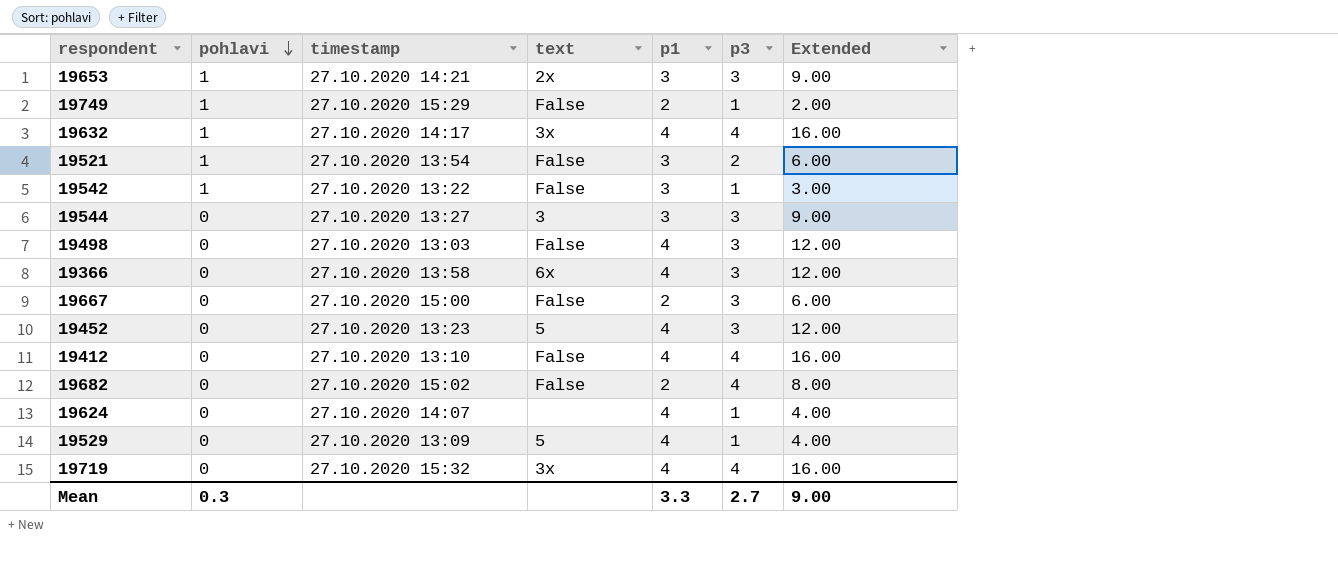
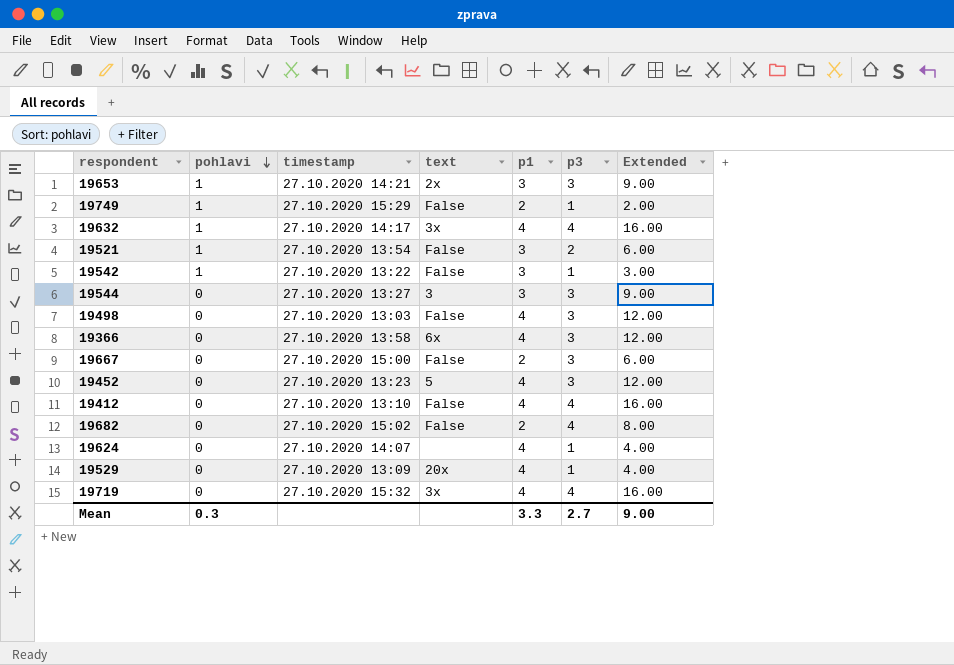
19529 | text: 5 -> 20x

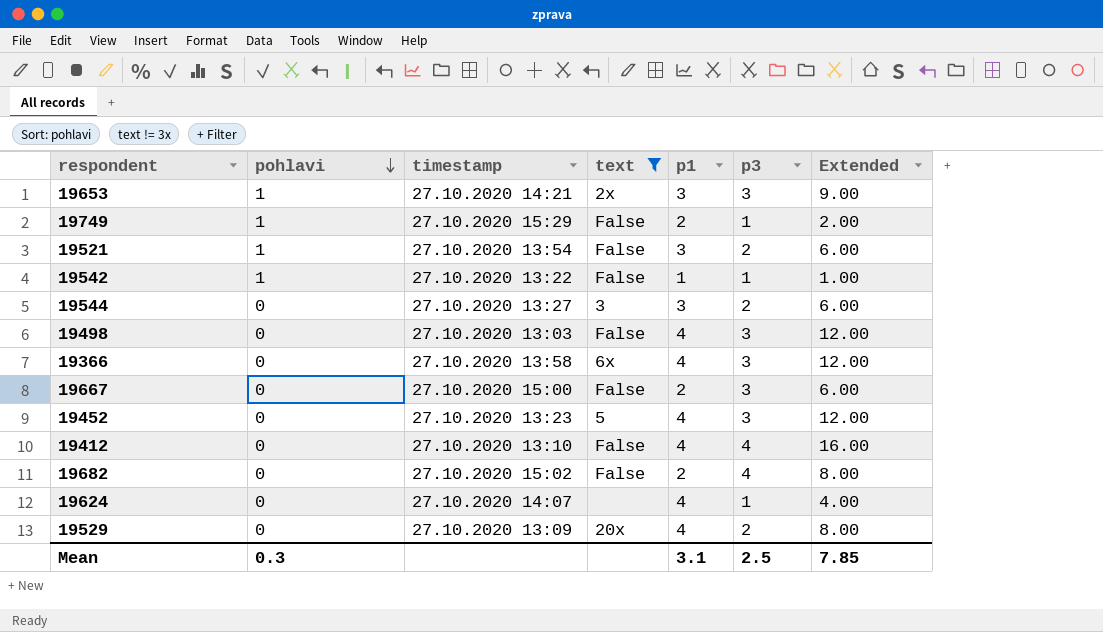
filter: none -> text != 3x
19542 | p1: 3 -> 1
19542 | Extended: 3.00 -> 1.00
19544 | p3: 3 -> 2
19544 | Extended: 9.00 -> 6.00
19529 | p3: 1 -> 2
19529 | Extended: 4.00 -> 8.00
Mean | p1: 3.3 -> 3.1
Mean | p3: 2.7 -> 2.5
Mean | Extended: 9.00 -> 7.85

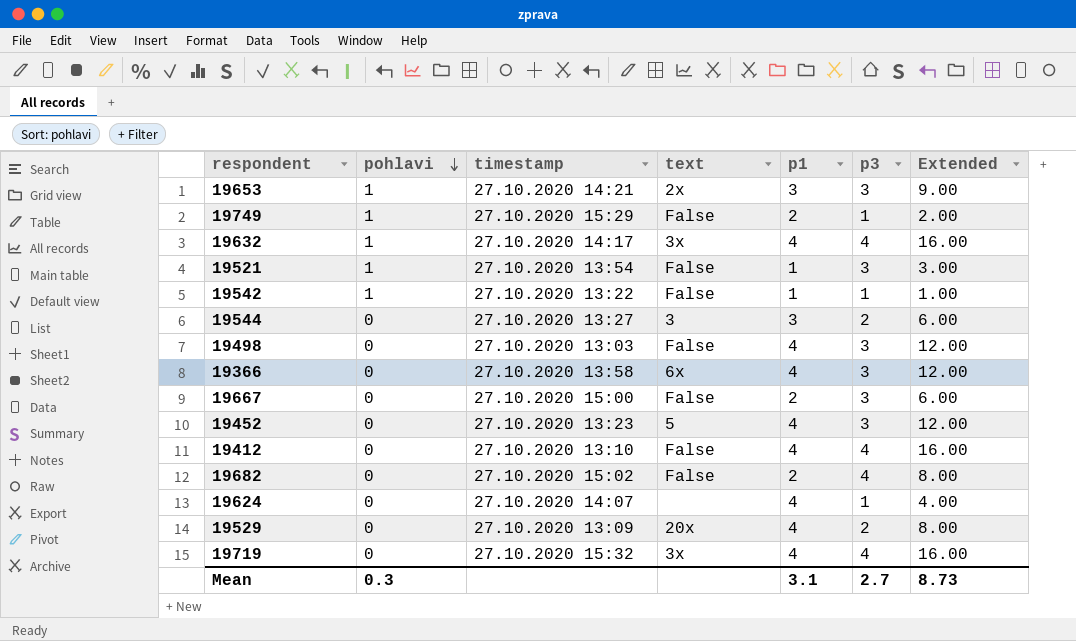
filter: text != 3x -> none
19521 | p1: 3 -> 1
19521 | p3: 2 -> 3
19521 | Extended: 6.00 -> 3.00
Mean | p3: 2.5 -> 2.7
Mean | Extended: 7.85 -> 8.73

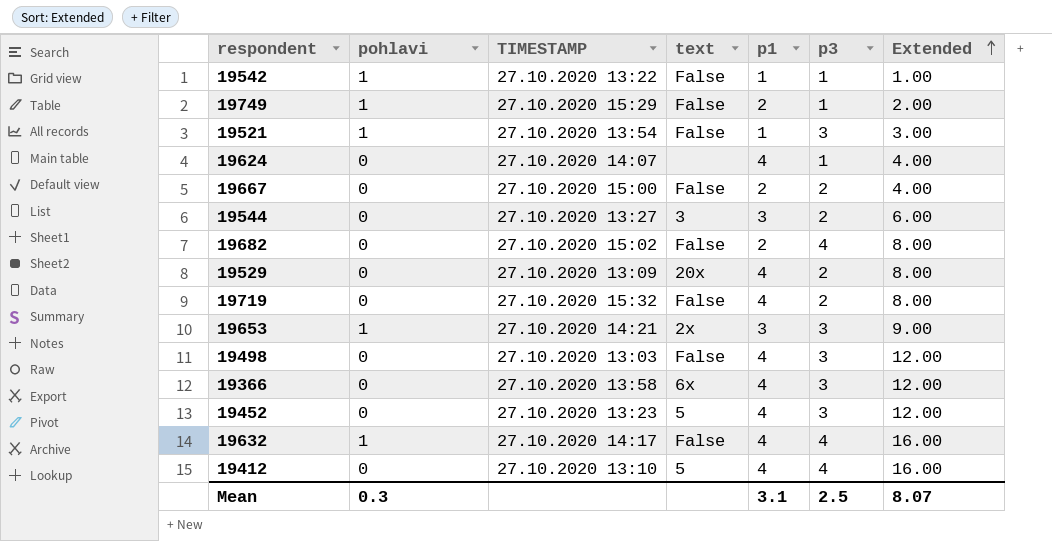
row order: pohlavi descending -> Extended ascending
column name: timestamp -> TIMESTAMP
19667 | p3: 3 -> 2
19667 | Extended: 6.00 -> 4.00
19719 | text: 3x -> False
19719 | p3: 4 -> 2
19719 | Extended: 16.00 -> 8.00
19632 | text: 3x -> False
19412 | text: False -> 5
Mean | p3: 2.7 -> 2.5
Mean | Extended: 8.73 -> 8.07

